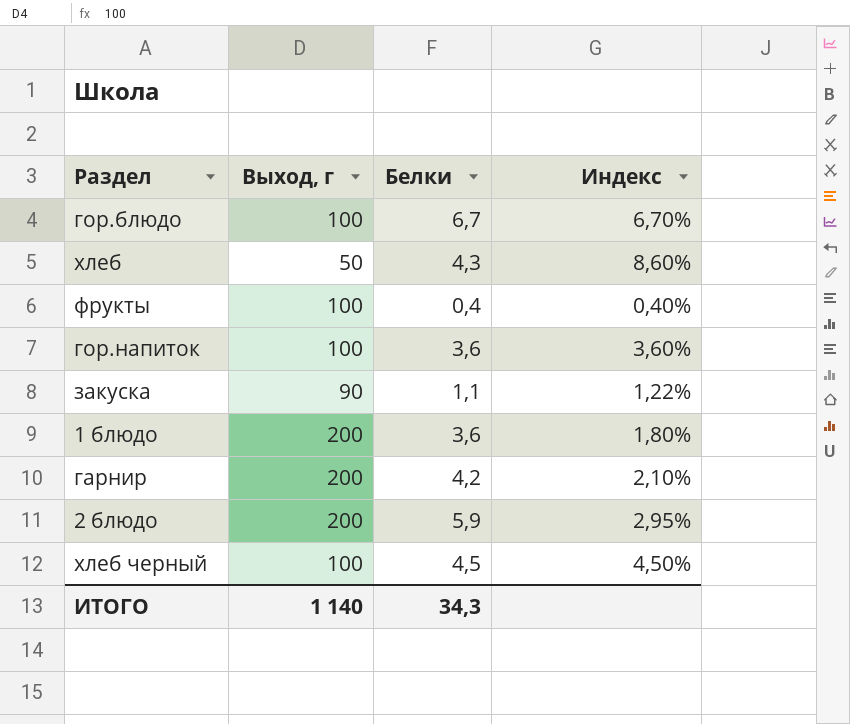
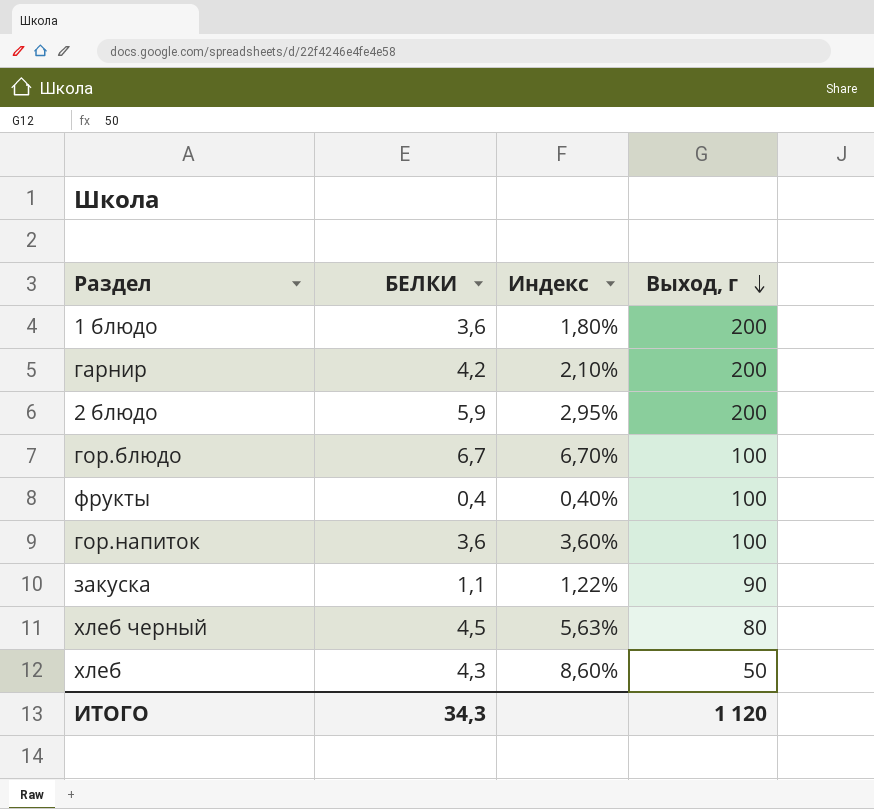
row order: none -> Выход, г descending
column name: Белки -> БЕЛКИ
column Выход, г | position: 2 -> 4
хлеб черный | Индекс: 4,50% -> 5,63%
хлеб черный | Выход, г: 100 -> 80
ИТОГО | Выход, г: 1 140 -> 1 120

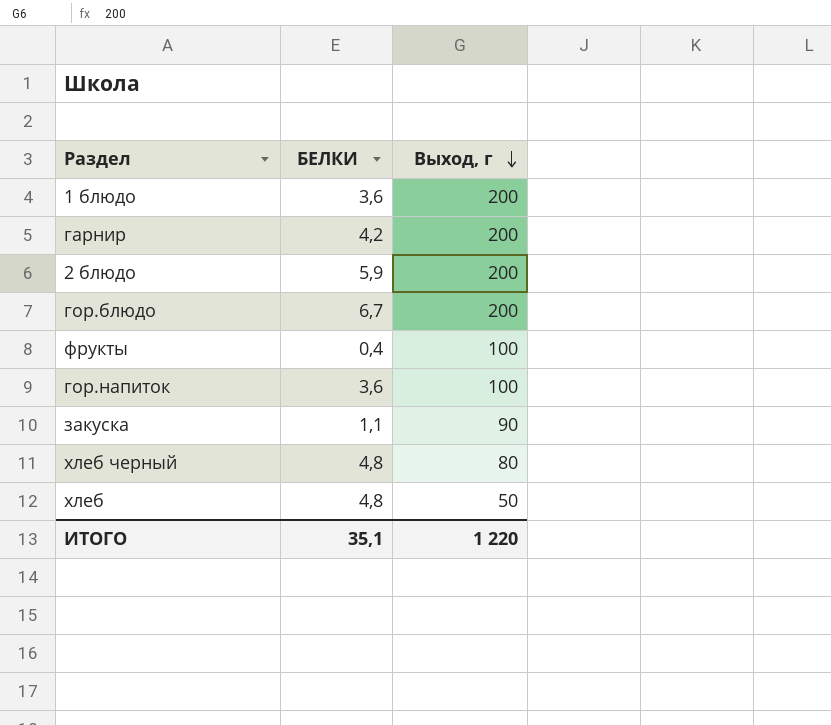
column Индекс | formula: [БЕЛКИ] / [Выход, г] -> none
гор.блюдо | Выход, г: 100 -> 200
хлеб черный | БЕЛКИ: 4,5 -> 4,8
хлеб | БЕЛКИ: 4,3 -> 4,8
ИТОГО | БЕЛКИ: 34,3 -> 35,1
ИТОГО | Выход, г: 1 120 -> 1 220

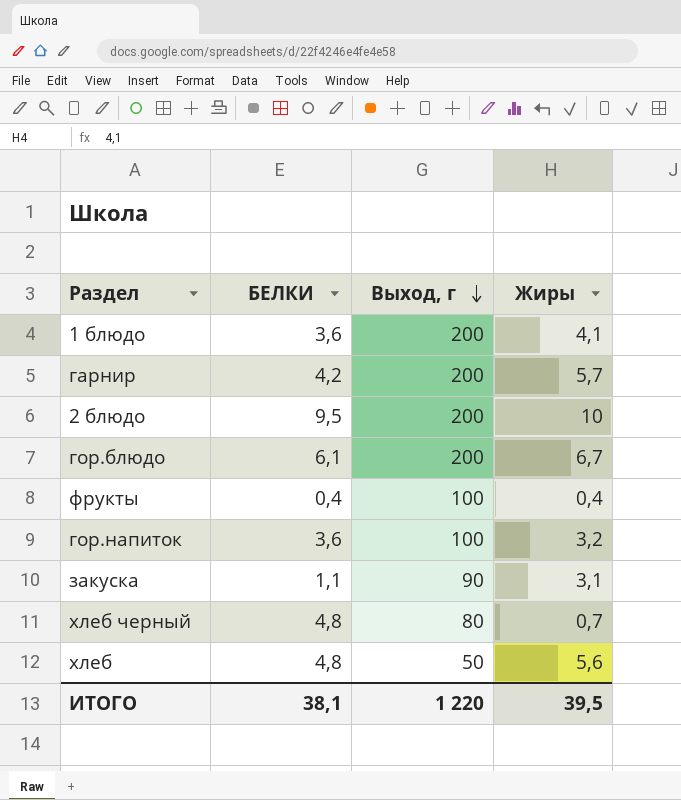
column Жиры | position: none -> 4
2 блюдо | БЕЛКИ: 5,9 -> 9,5
гор.блюдо | БЕЛКИ: 6,7 -> 6,1
ИТОГО | БЕЛКИ: 35,1 -> 38,1

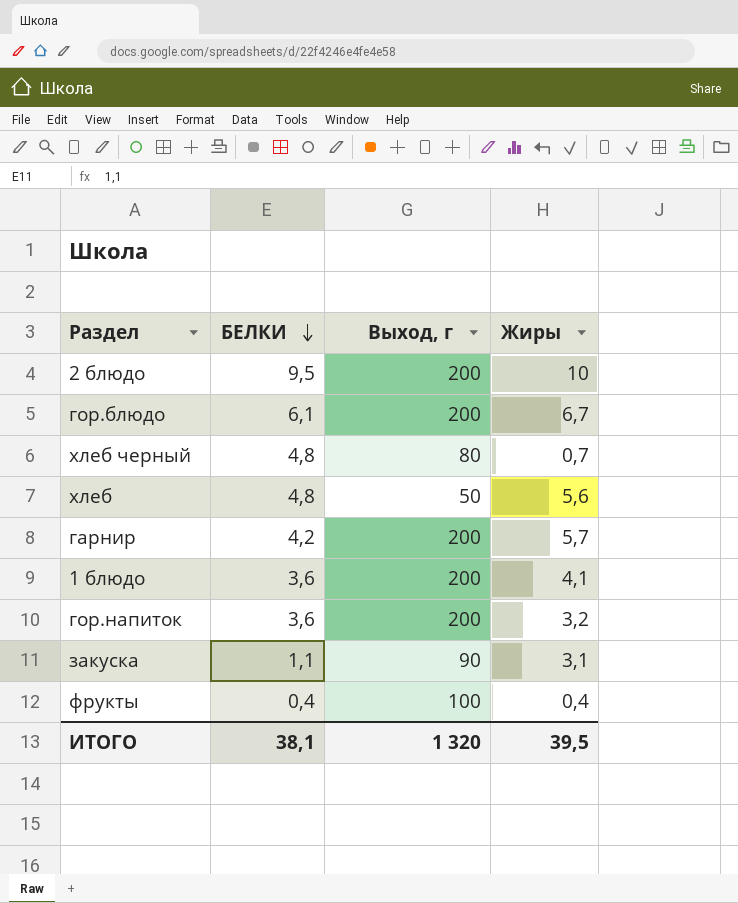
row order: Выход, г descending -> БЕЛКИ descending
гор.напиток | Выход, г: 100 -> 200
ИТОГО | Выход, г: 1 220 -> 1 320

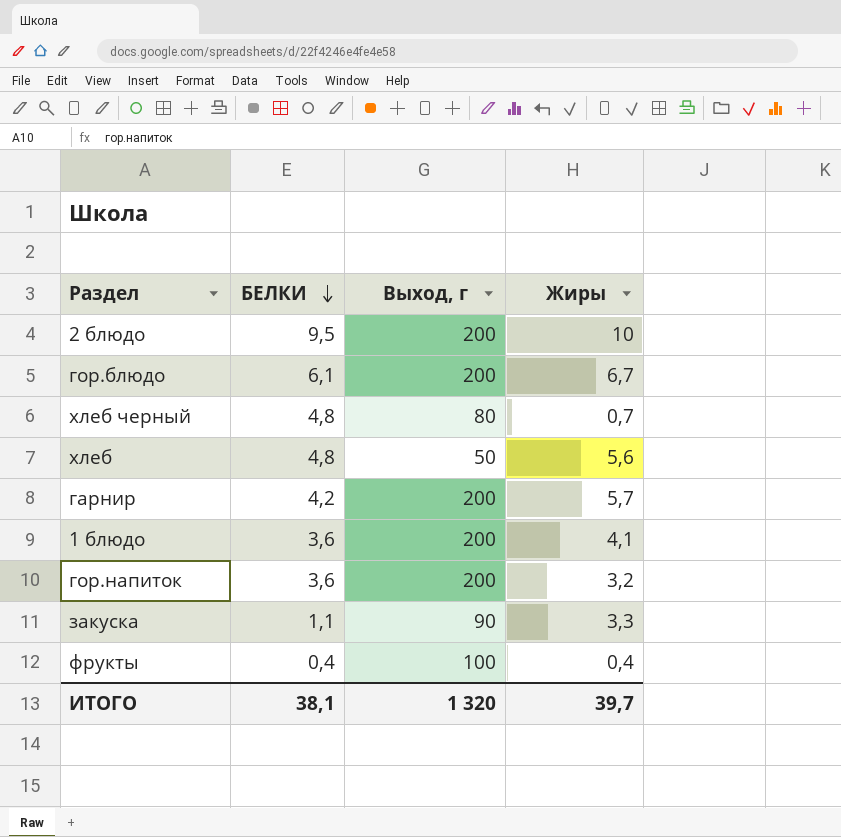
закуска | Жиры: 3,1 -> 3,3
ИТОГО | Жиры: 39,5 -> 39,7

